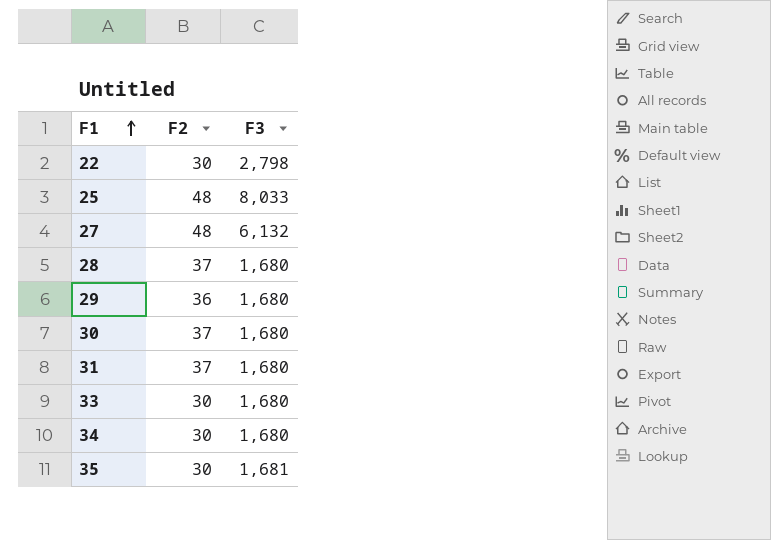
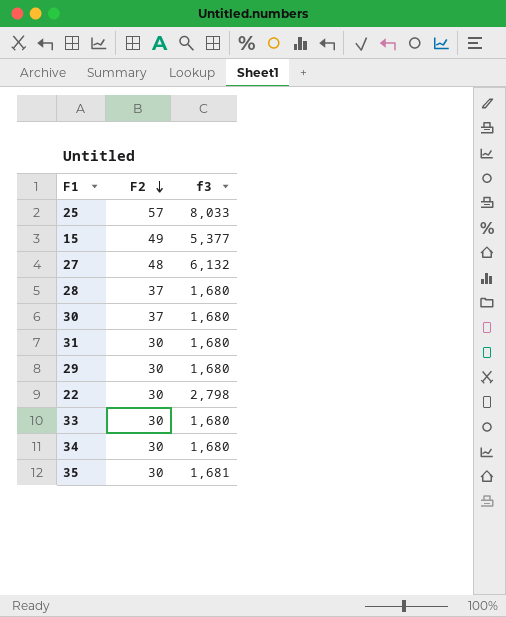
row order: F1 ascending -> F2 descending
column name: F3 -> f3
25 | F2: 48 -> 57
row 15: none -> 49 | 5,377
31 | F2: 37 -> 30
29 | F2: 36 -> 30

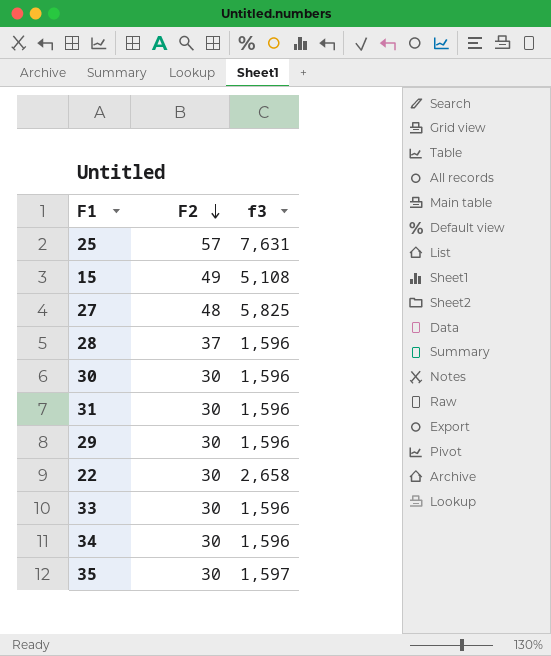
25 | f3: 8,033 -> 7,631
15 | f3: 5,377 -> 5,108
27 | f3: 6,132 -> 5,825
28 | f3: 1,680 -> 1,596
30 | F2: 37 -> 30
30 | f3: 1,680 -> 1,596
31 | f3: 1,680 -> 1,596
29 | f3: 1,680 -> 1,596
22 | f3: 2,798 -> 2,658
33 | f3: 1,680 -> 1,596
34 | f3: 1,680 -> 1,596
35 | f3: 1,681 -> 1,597

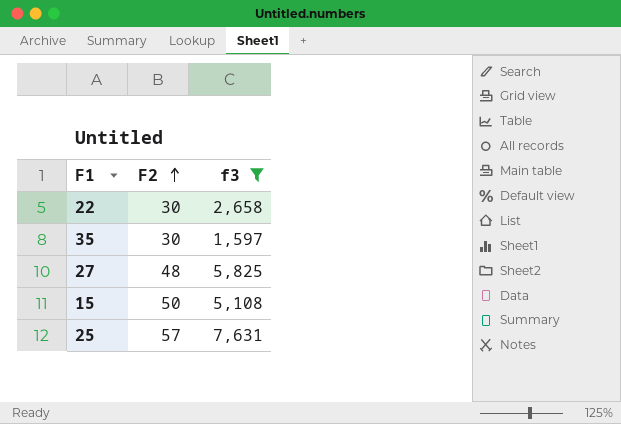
filter: none -> f3 != 1,596
row order: F2 descending -> F2 ascending
15 | F2: 49 -> 50

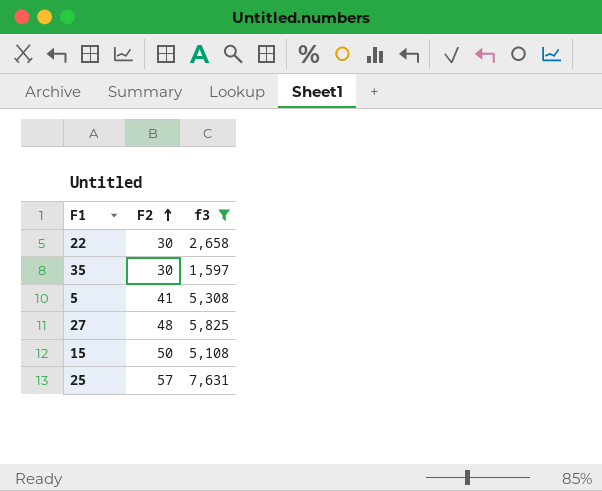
row 5: none -> 41 | 5,308

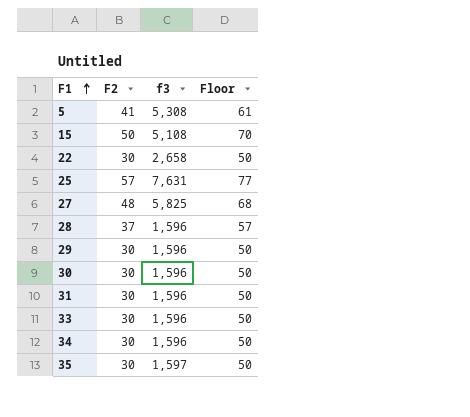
filter: f3 != 1,596 -> none
row order: F2 ascending -> F1 ascending
column Floor | formula: none -> [F2] + 20

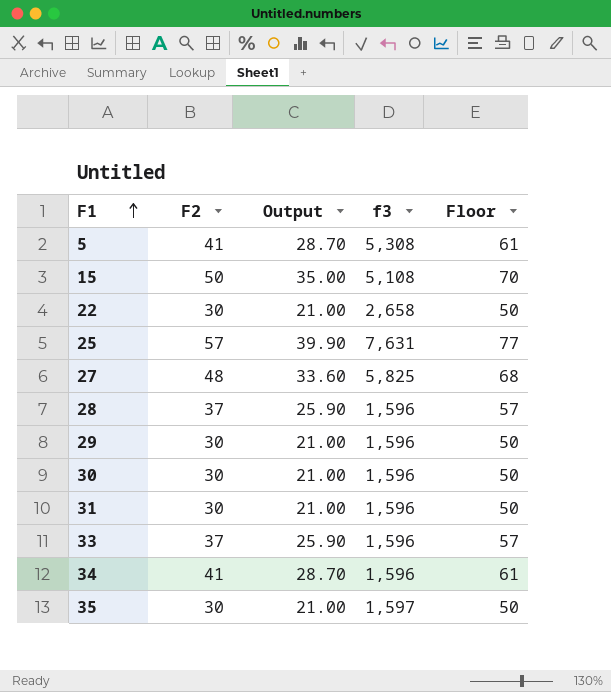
column Output | formula: none -> [F2] * 0.7
33 | F2: 30 -> 37
33 | Floor: 50 -> 57
34 | F2: 30 -> 41
34 | Floor: 50 -> 61

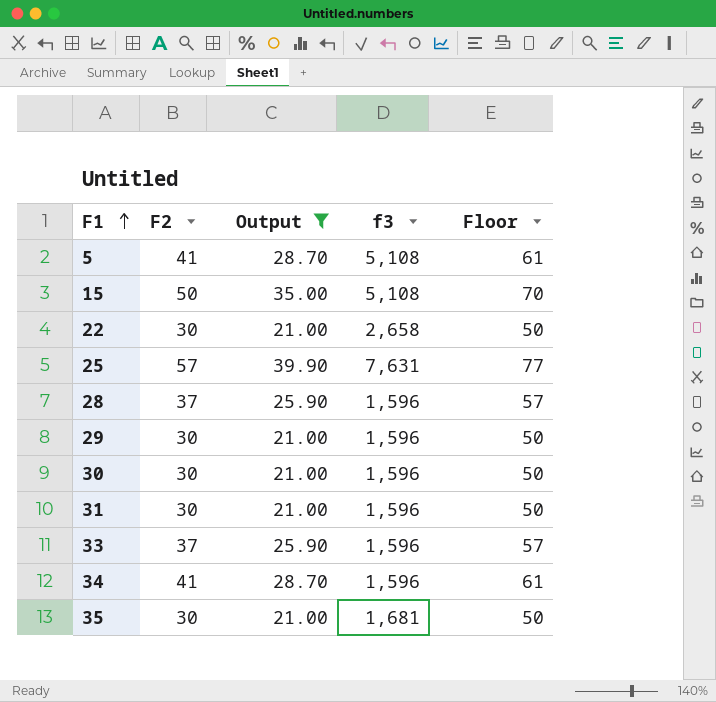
filter: none -> Output != 33.60
5 | f3: 5,308 -> 5,108
35 | f3: 1,597 -> 1,681

